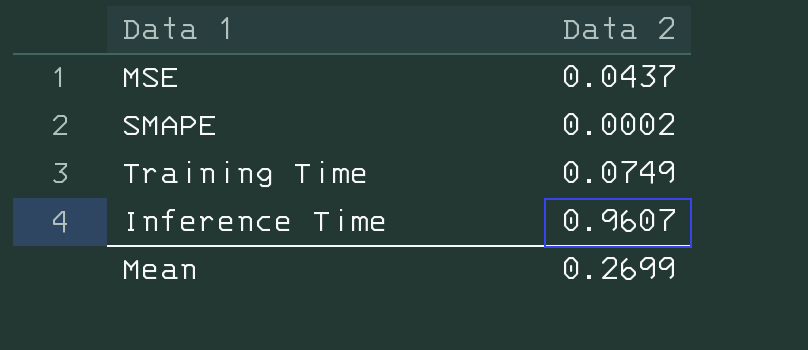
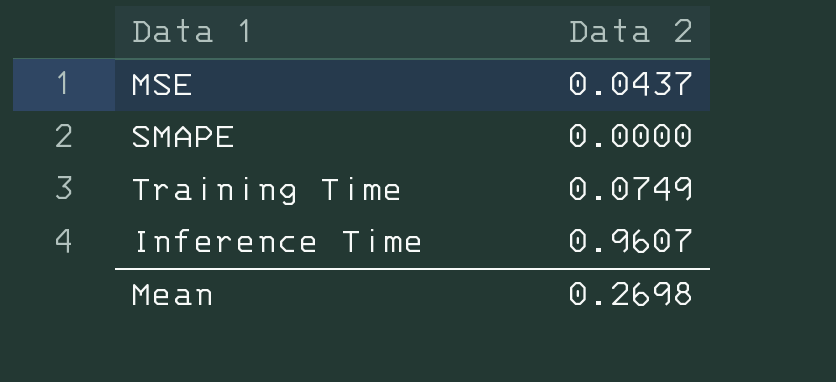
SMAPE | Data 2: 0.0002 -> 0.0000
Mean | Data 2: 0.2699 -> 0.2698

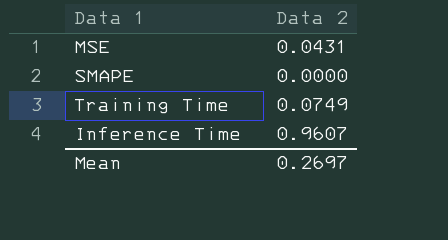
MSE | Data 2: 0.0437 -> 0.0431
Mean | Data 2: 0.2698 -> 0.2697

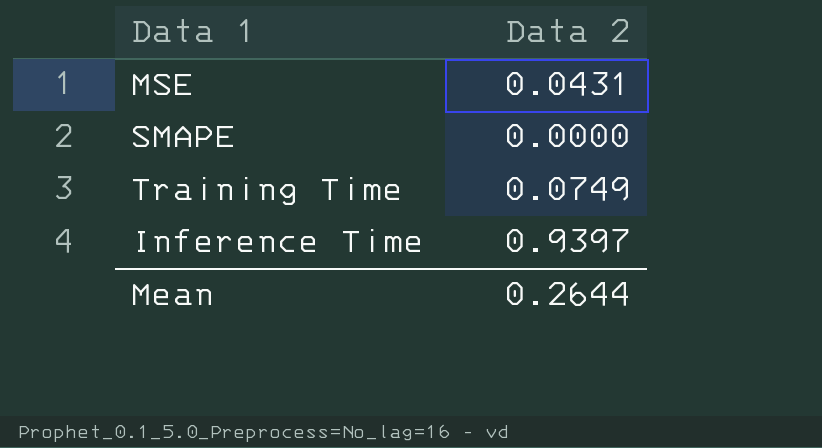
Inference Time | Data 2: 0.9607 -> 0.9397
Mean | Data 2: 0.2697 -> 0.2644

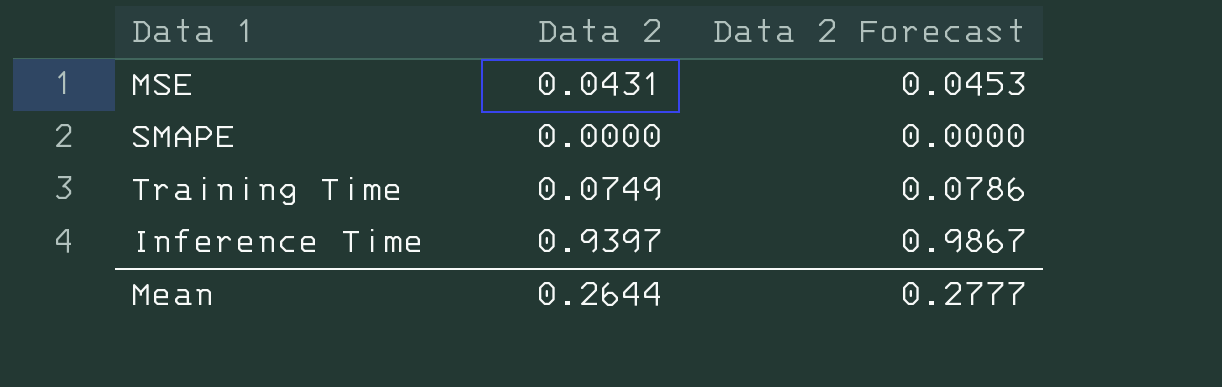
column Data 2 Forecast | formula: none -> [Data 2] * 1.05

